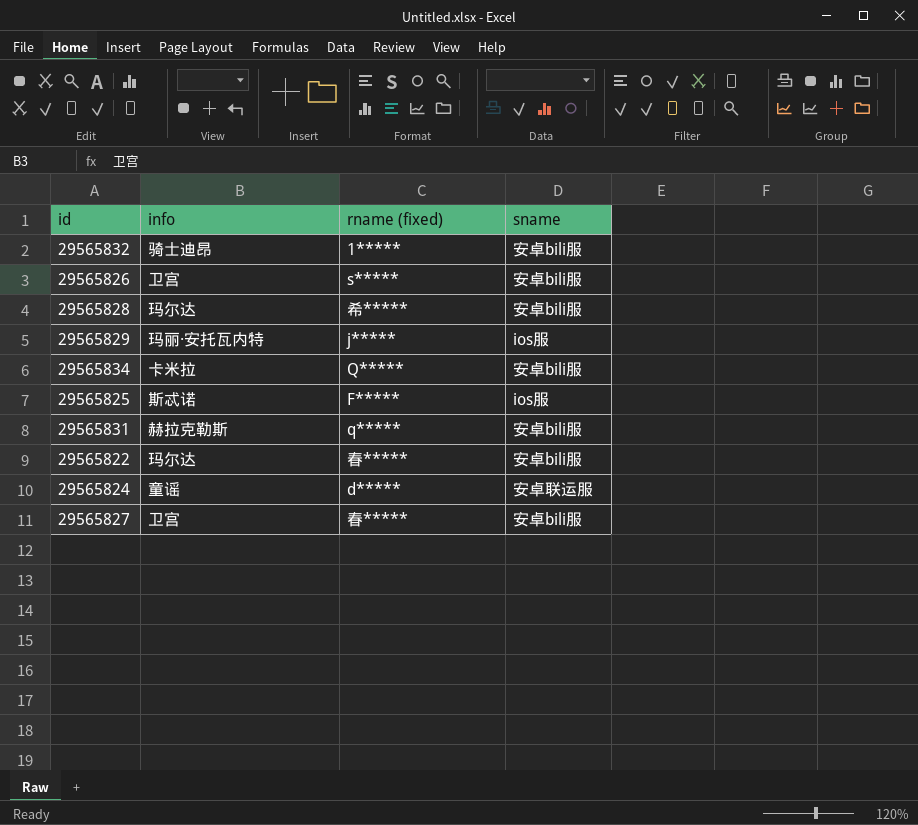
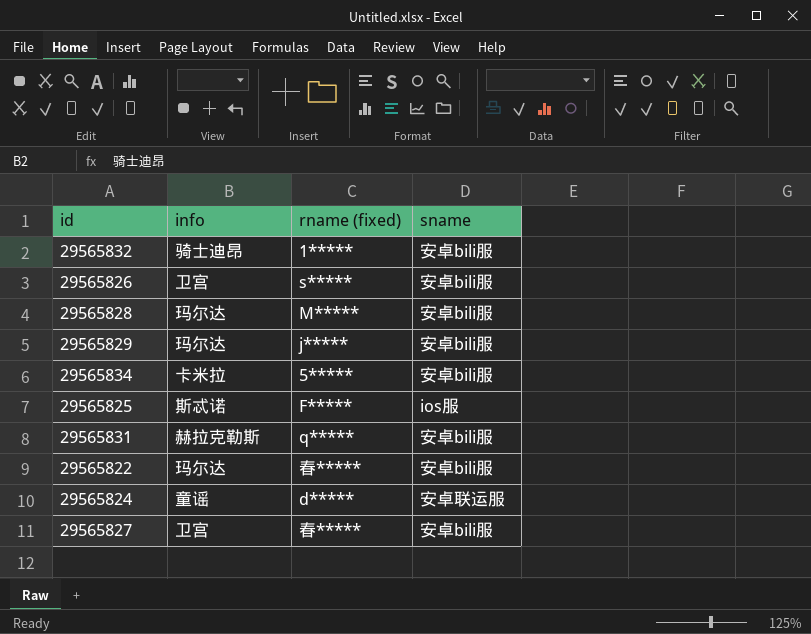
29565828 | rname (fixed): 希***** -> M*****
29565829 | info: 玛丽·安托瓦内特 -> 玛尔达
29565829 | sname: ios服 -> 安卓bili服
29565834 | rname (fixed): Q***** -> 5*****

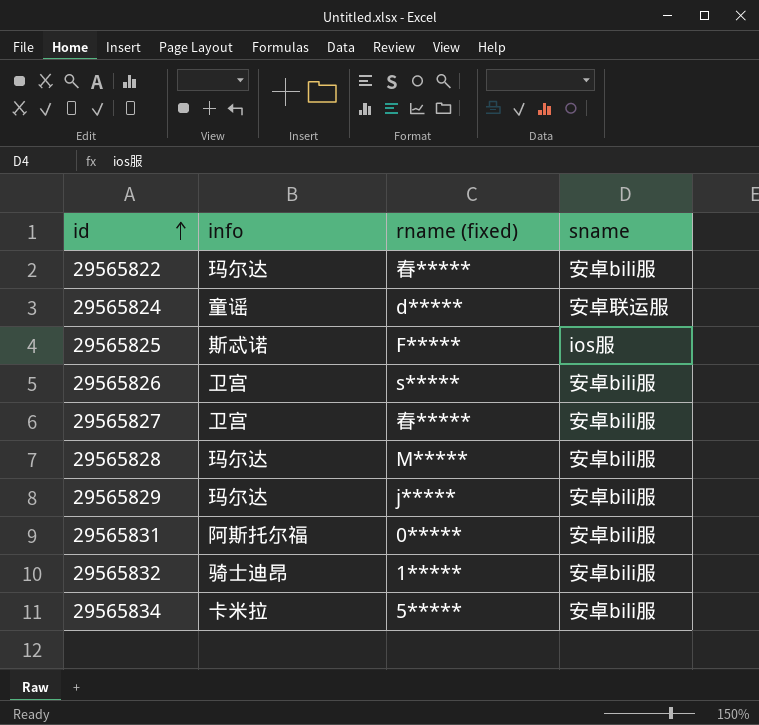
row order: none -> id ascending
29565831 | info: 赫拉克勒斯 -> 阿斯托尔福
29565831 | rname (fixed): q***** -> 0*****

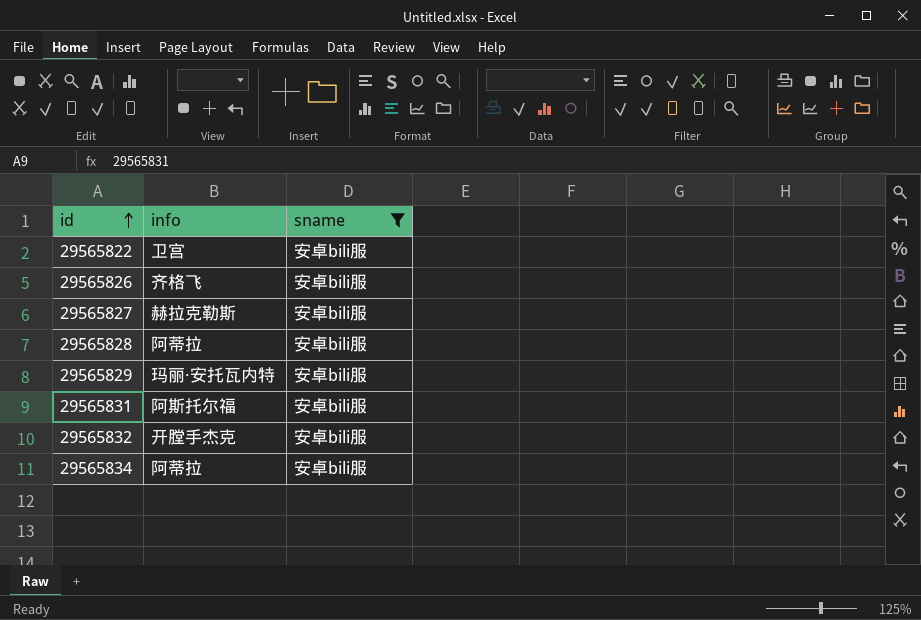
filter: none -> sname = 安卓bili服
column rname (fixed) | position: 3 -> none
29565822 | info: 玛尔达 -> 卫宫
29565826 | info: 卫宫 -> 齐格飞
29565827 | info: 卫宫 -> 赫拉克勒斯
29565828 | info: 玛尔达 -> 阿蒂拉
29565829 | info: 玛尔达 -> 玛丽·安托瓦内特
29565832 | info: 骑士迪昂 -> 开膛手杰克
29565834 | info: 卡米拉 -> 阿蒂拉

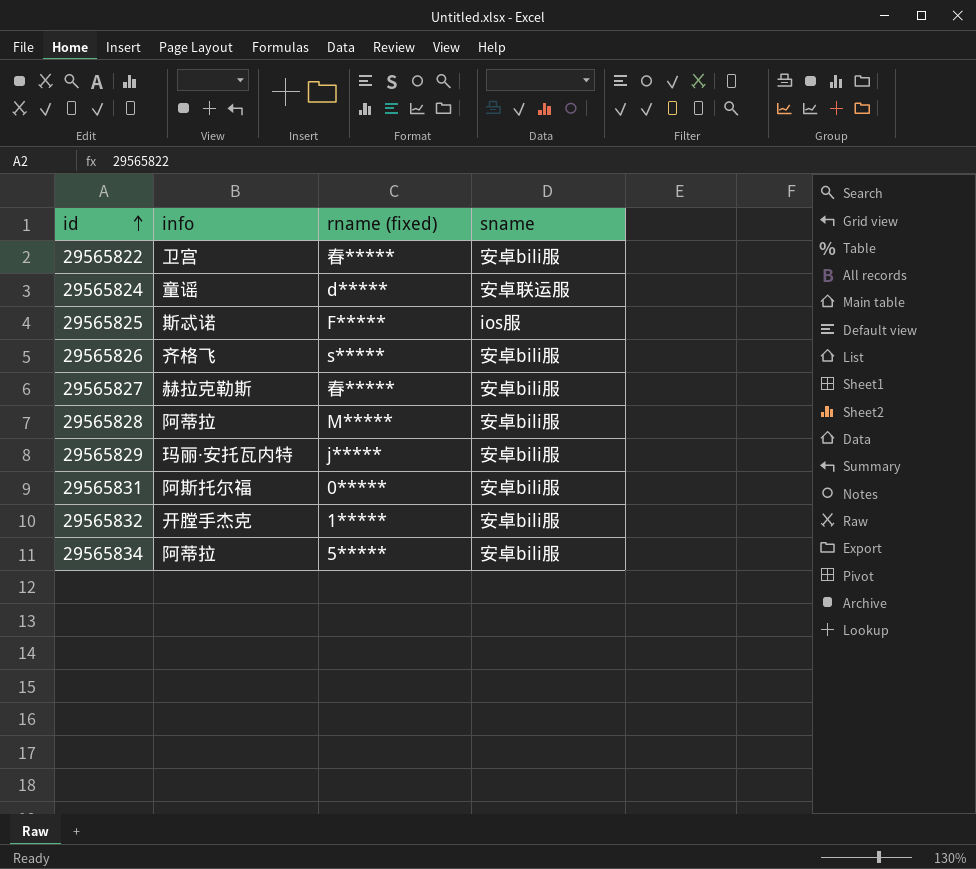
filter: sname = 安卓bili服 -> none
column rname (fixed) | position: none -> 3

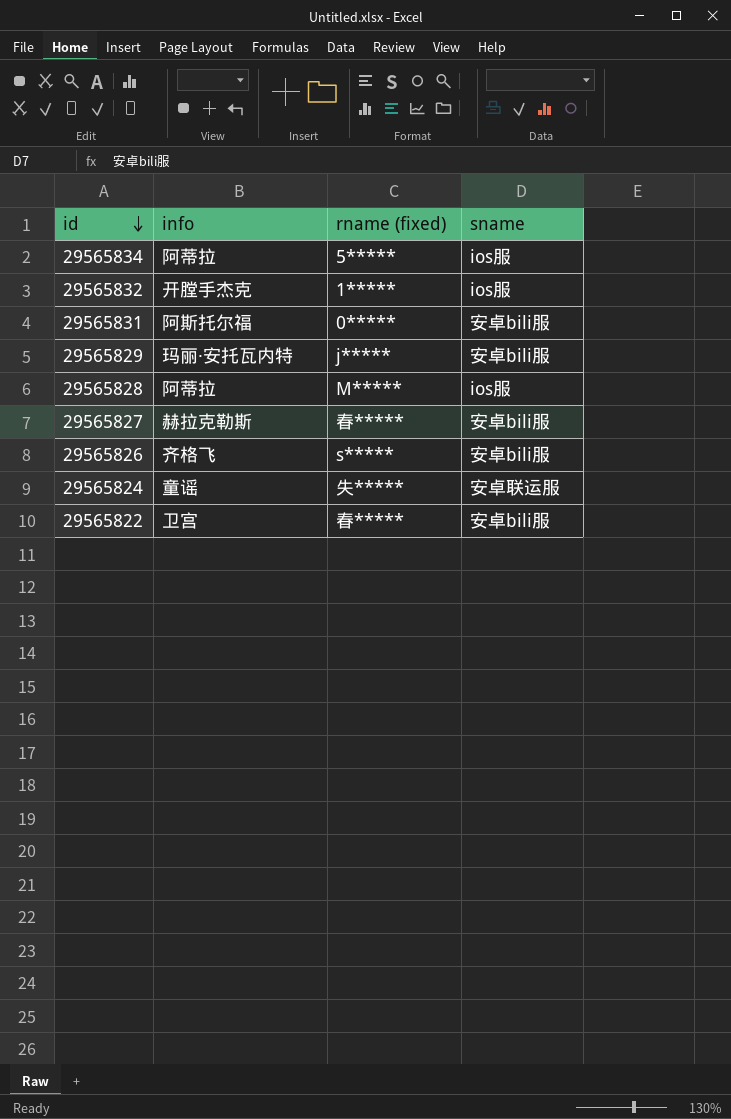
row order: id ascending -> id descending
row 29565825: 斯忒诺 | F***** | ios服 -> none
29565834 | sname: 安卓bili服 -> ios服
29565832 | sname: 安卓bili服 -> ios服
29565828 | sname: 安卓bili服 -> ios服
29565824 | rname (fixed): d***** -> 失*****

